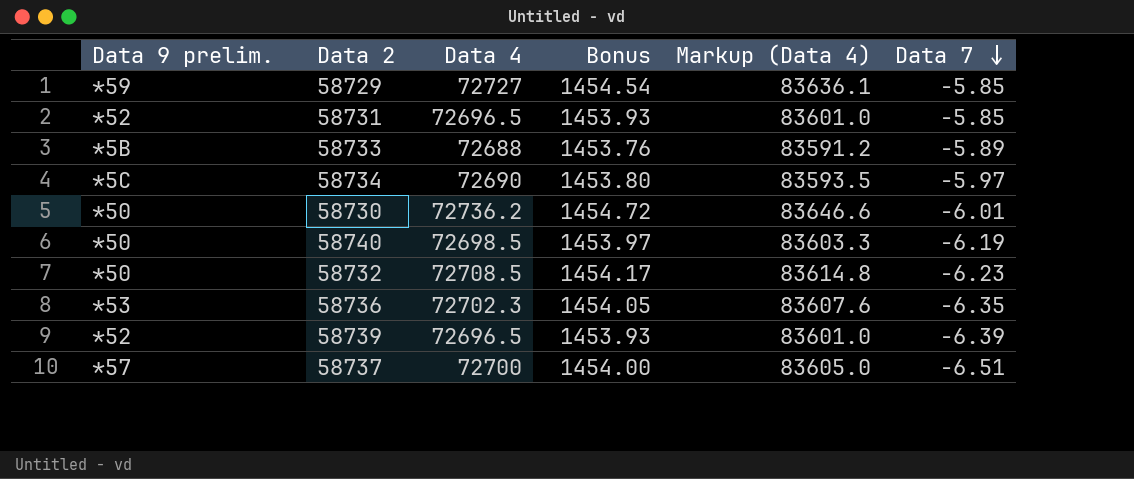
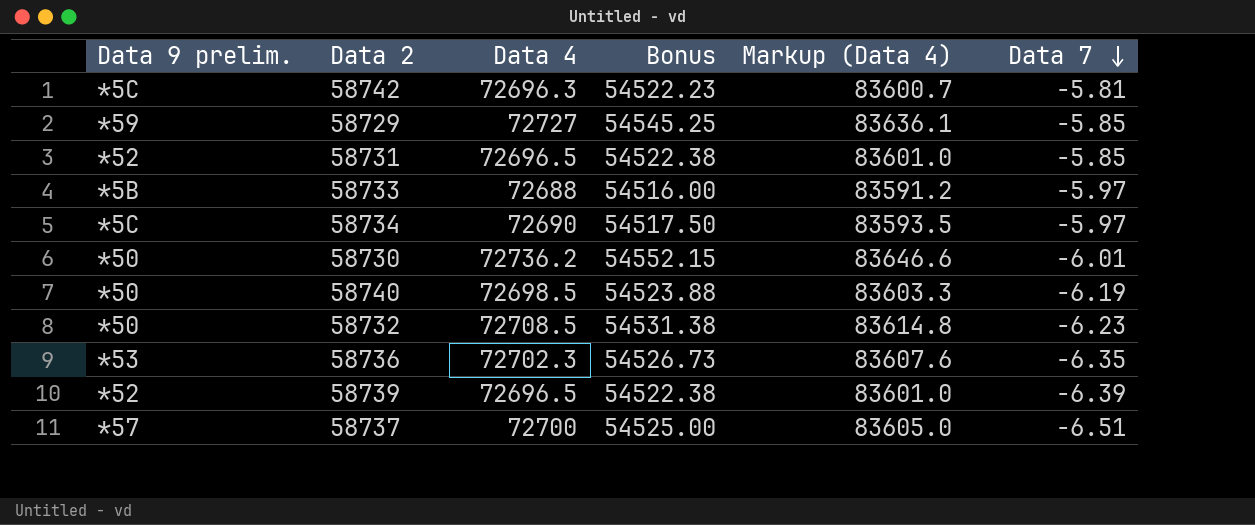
column Bonus | formula: [Data 4] * 0.02 -> [Data 4] * 0.75
row 58742: none -> *5C | 72696.3 | 54522.23 | 83600.7 | -5.81
58733 | Data 7: -5.89 -> -5.97

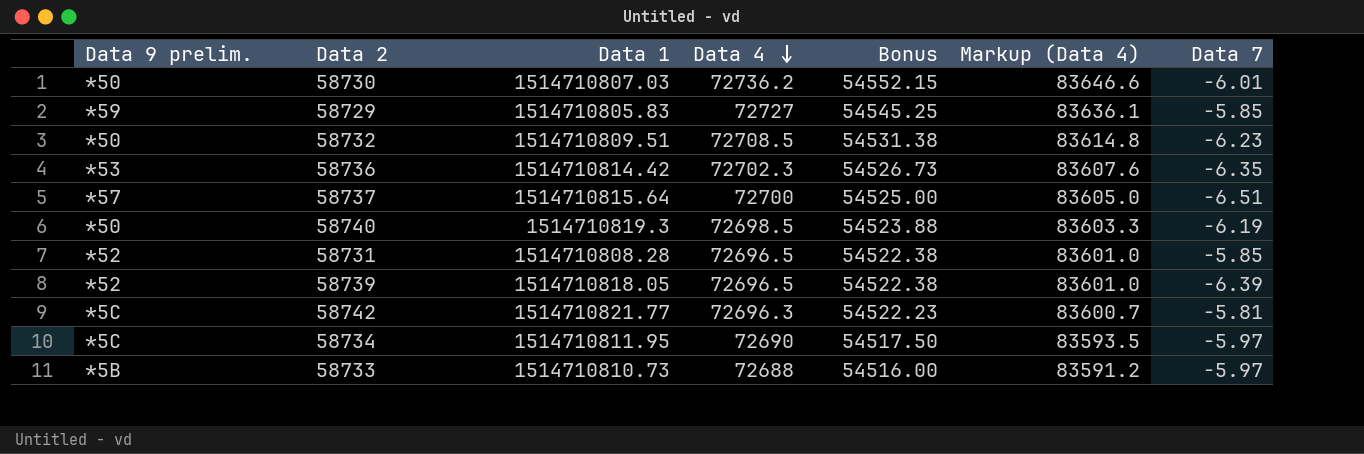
row order: Data 7 descending -> Data 4 descending
column Data 1 | position: none -> 3

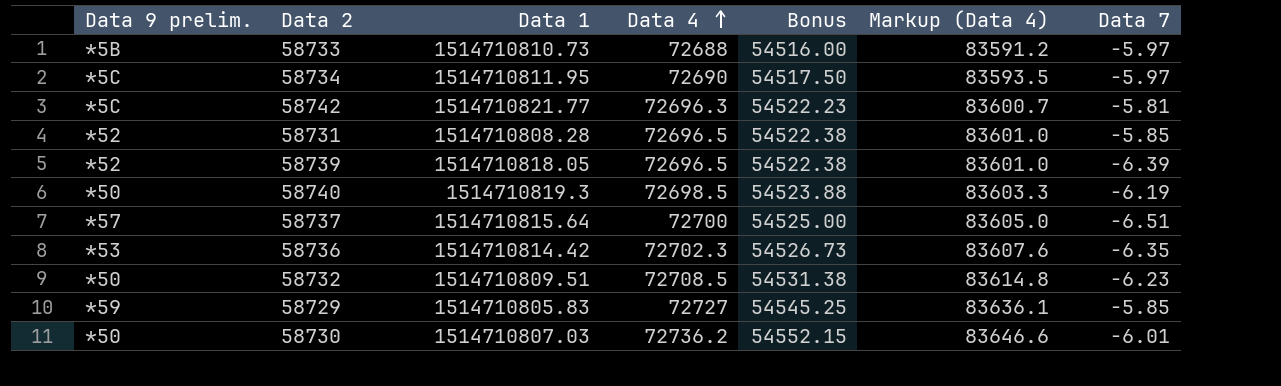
row order: Data 4 descending -> Data 4 ascending

